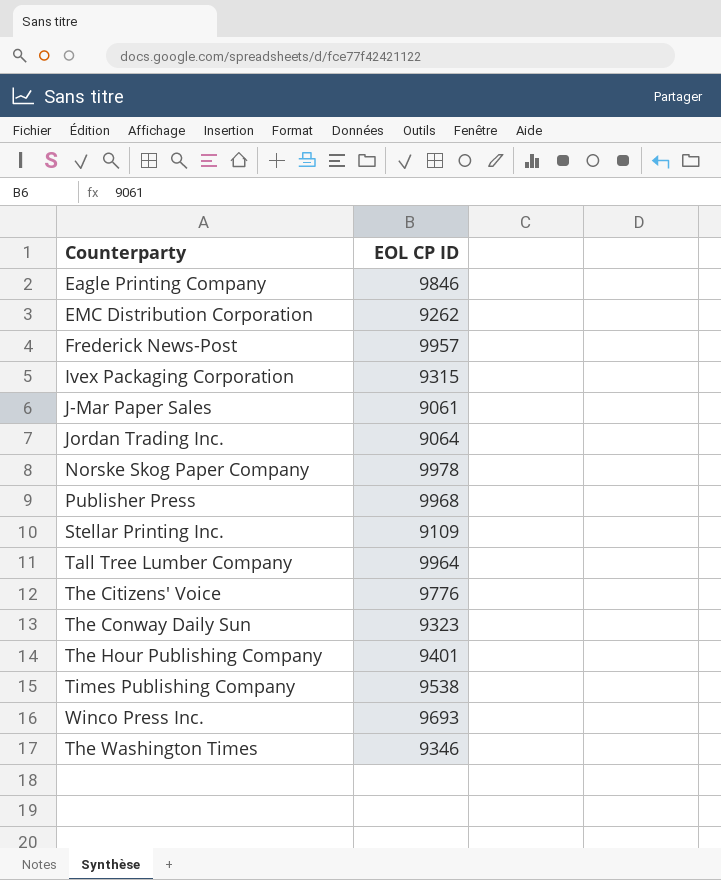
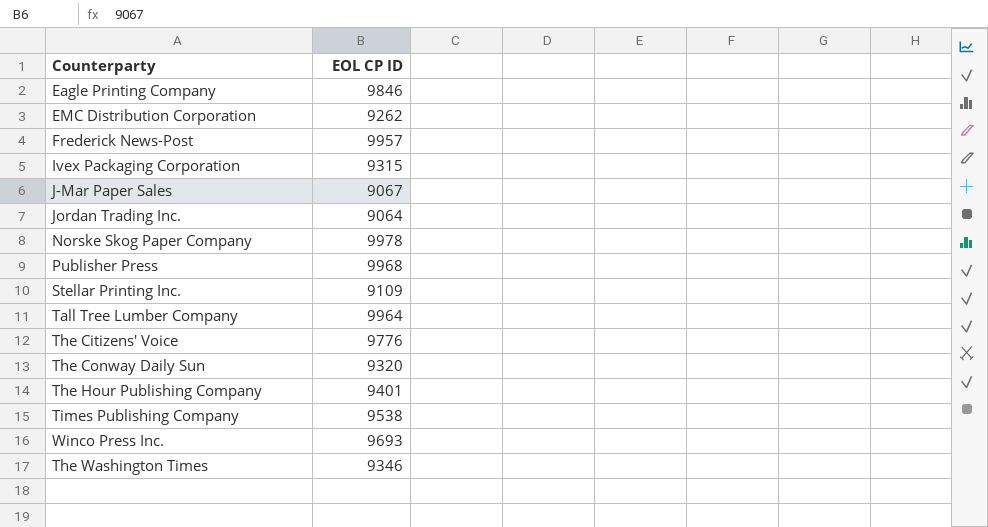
J-Mar Paper Sales | EOL CP ID: 9061 -> 9067
The Conway Daily Sun | EOL CP ID: 9323 -> 9320

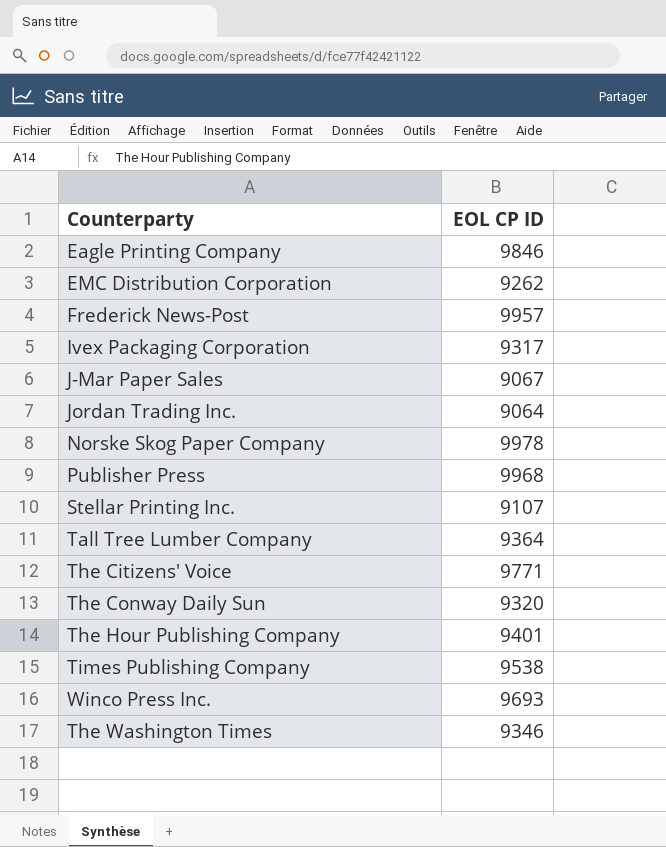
Ivex Packaging Corporation | EOL CP ID: 9315 -> 9317
Stellar Printing Inc. | EOL CP ID: 9109 -> 9107
Tall Tree Lumber Company | EOL CP ID: 9964 -> 9364
The Citizens' Voice | EOL CP ID: 9776 -> 9771

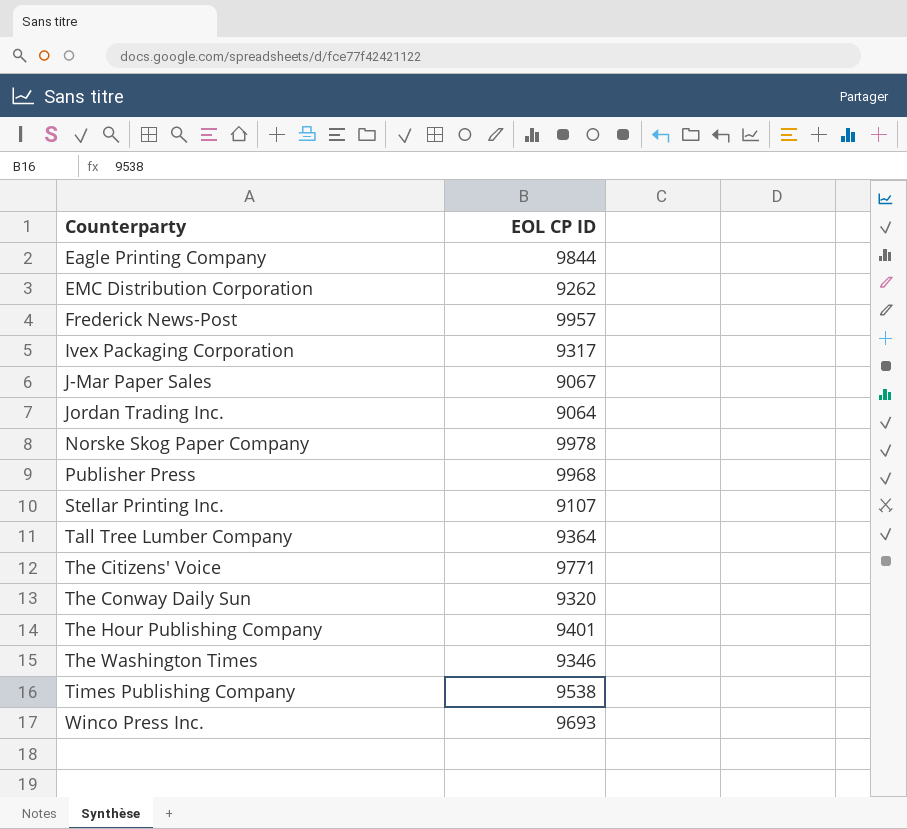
row order: none -> Counterparty ascending
Eagle Printing Company | EOL CP ID: 9846 -> 9844

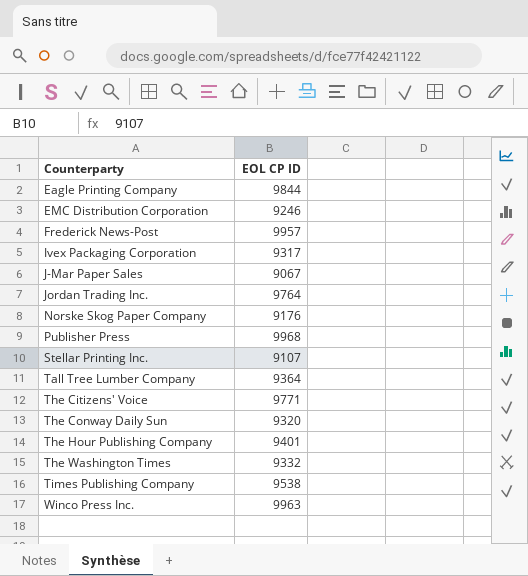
EMC Distribution Corporation | EOL CP ID: 9262 -> 9246
Jordan Trading Inc. | EOL CP ID: 9064 -> 9764
Norske Skog Paper Company | EOL CP ID: 9978 -> 9176
The Washington Times | EOL CP ID: 9346 -> 9332
Winco Press Inc. | EOL CP ID: 9693 -> 9963

